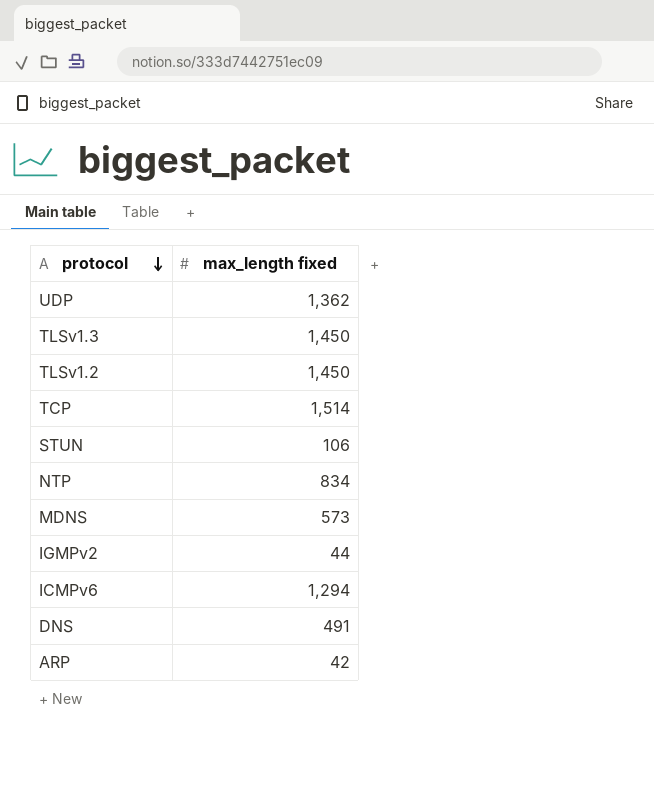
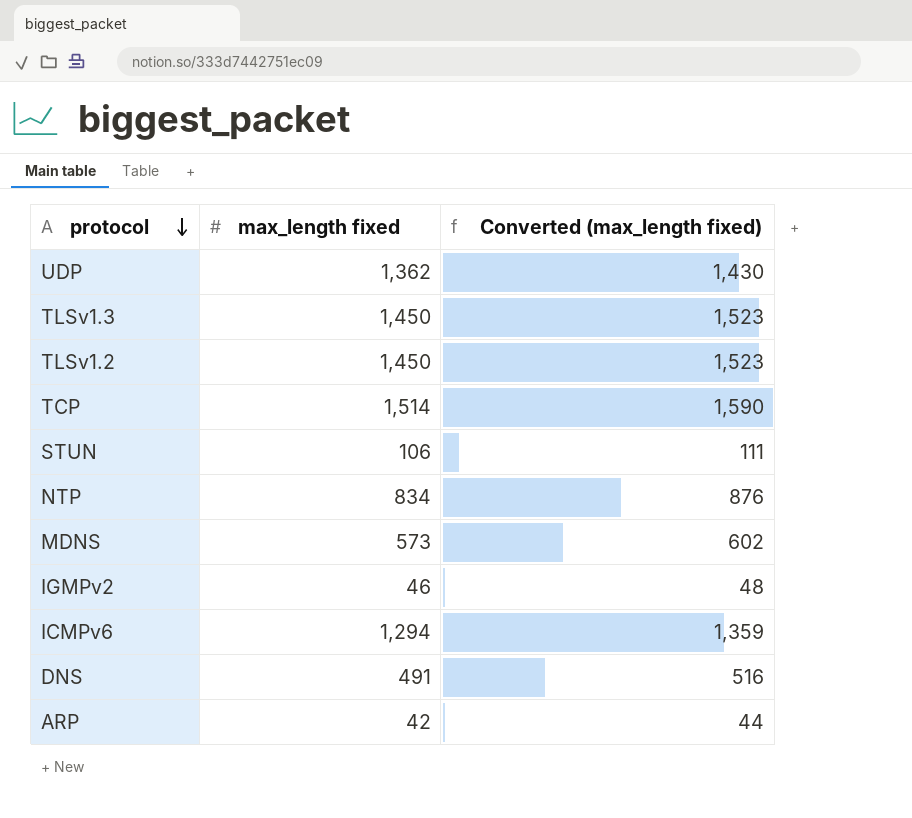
column Converted (max_length fixed) | formula: none -> [max_length fixed] * 1.05
IGMPv2 | max_length fixed: 44 -> 46

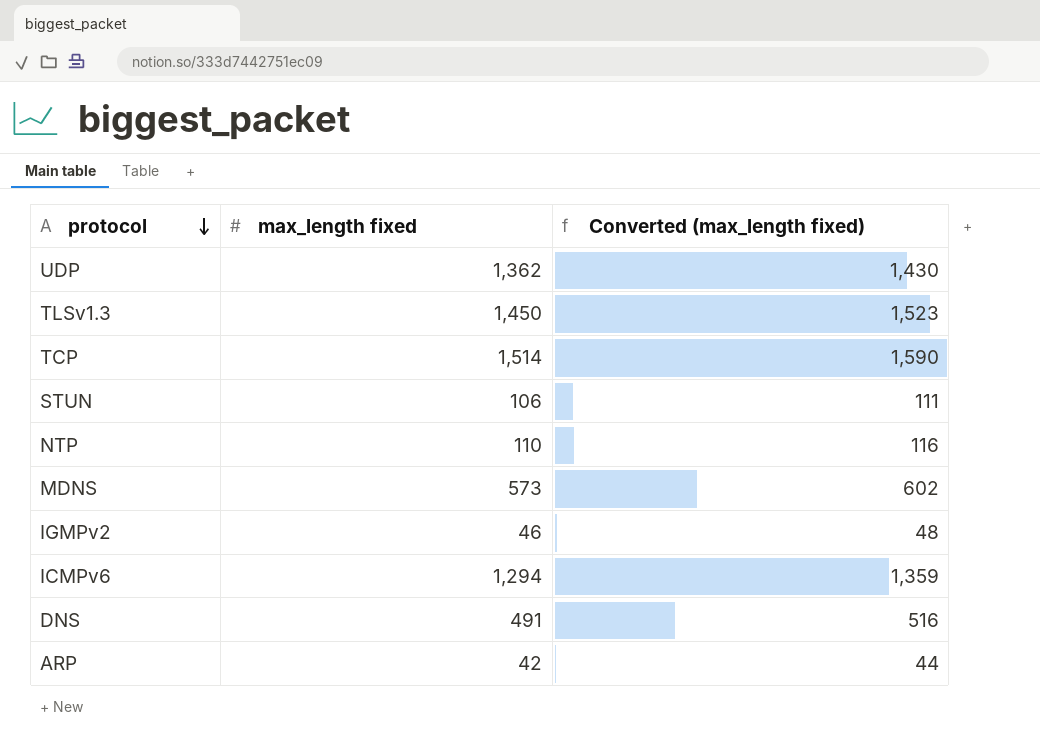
row TLSv1.2: 1,450 | 1,523 -> none
NTP | max_length fixed: 834 -> 110
NTP | Converted (max_length fixed): 876 -> 116

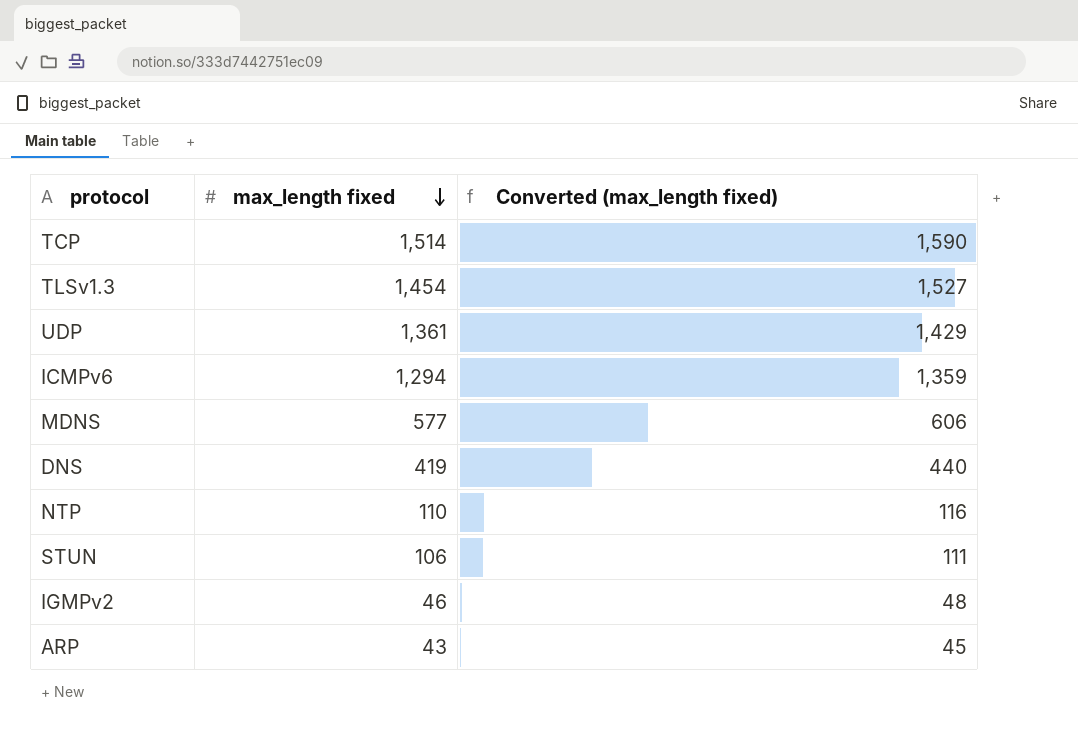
row order: protocol descending -> max_length fixed descending
TLSv1.3 | max_length fixed: 1,450 -> 1,454
TLSv1.3 | Converted (max_length fixed): 1,523 -> 1,527
UDP | max_length fixed: 1,362 -> 1,361
UDP | Converted (max_length fixed): 1,430 -> 1,429
MDNS | max_length fixed: 573 -> 577
MDNS | Converted (max_length fixed): 602 -> 606
DNS | max_length fixed: 491 -> 419
DNS | Converted (max_length fixed): 516 -> 440
ARP | max_length fixed: 42 -> 43
ARP | Converted (max_length fixed): 44 -> 45

